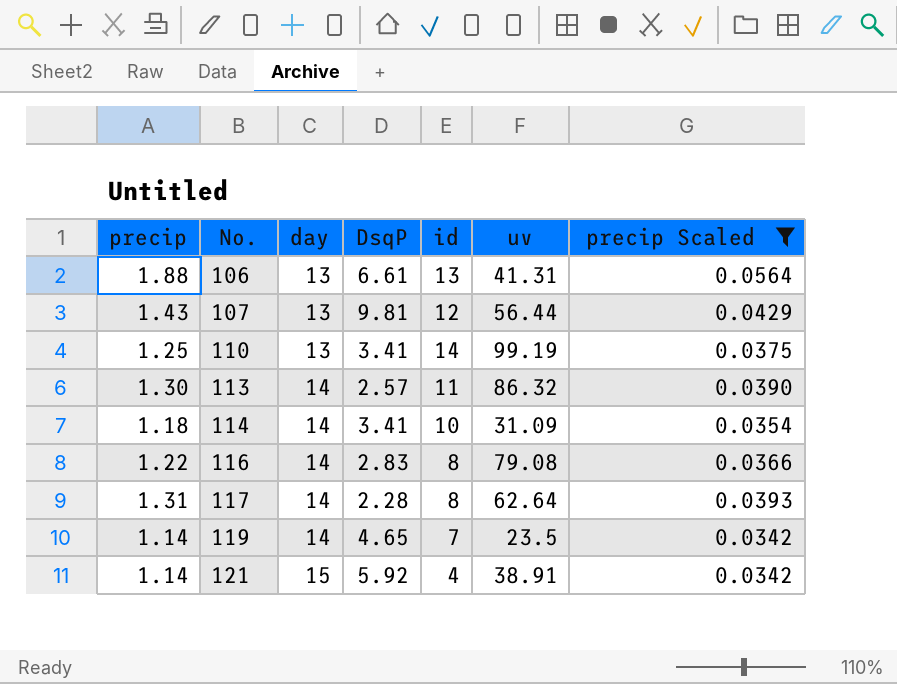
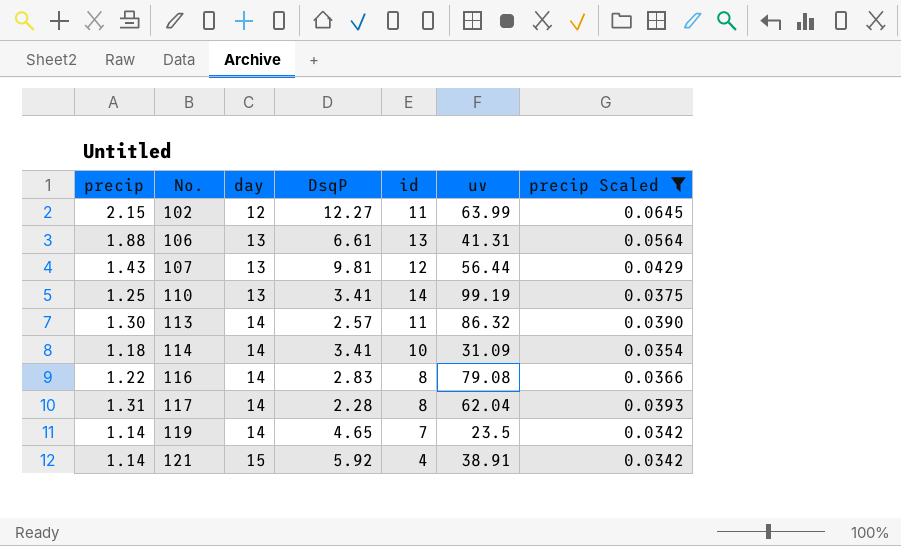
row 102: none -> 2.15 | 12 | 12.27 | 11 | 63.99 | 0.0645
117 | uv: 62.64 -> 62.04

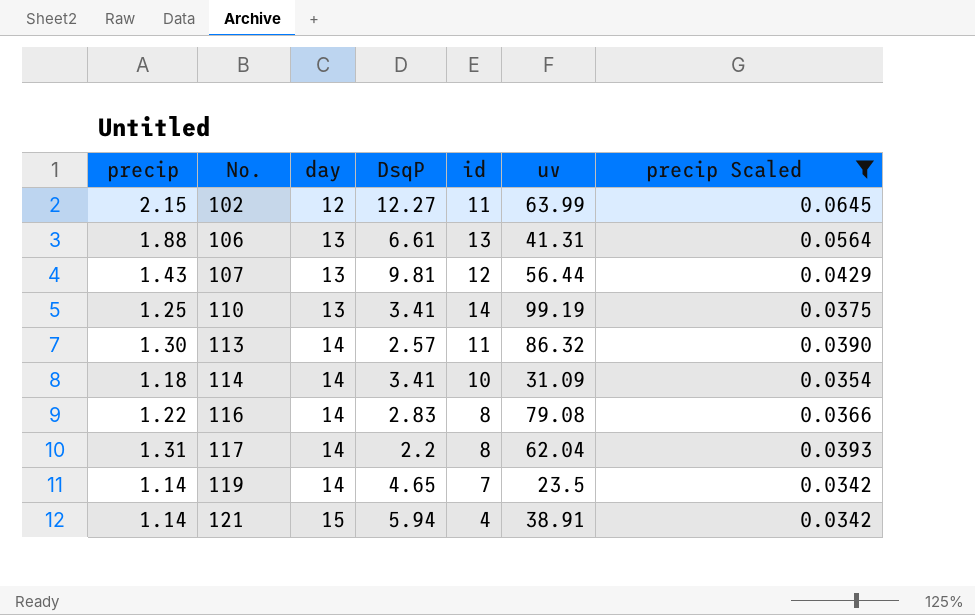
117 | DsqP: 2.28 -> 2.2
121 | DsqP: 5.92 -> 5.94

